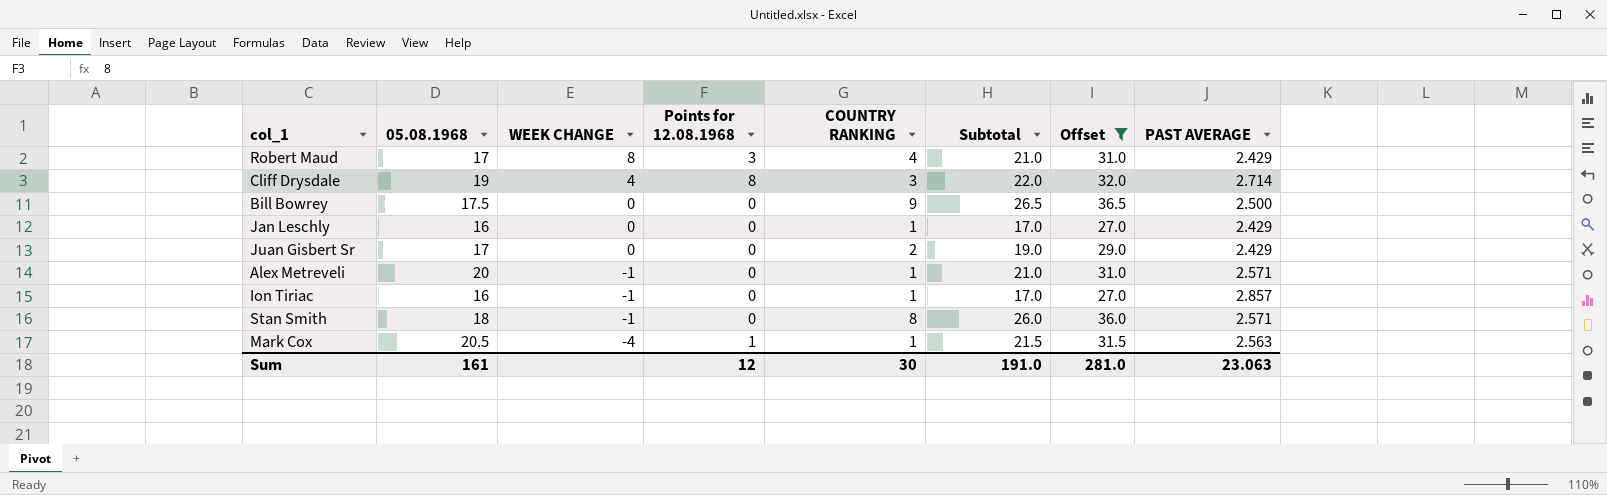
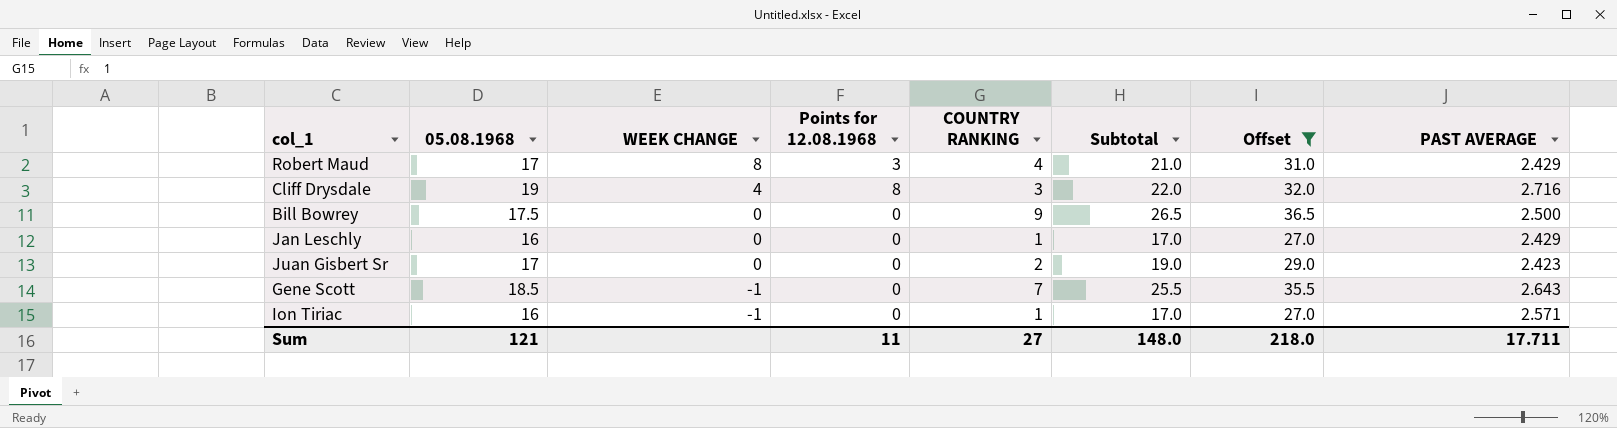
row Alex Metreveli: 20 | -1 | 0 | 1 | 21.0 | 31.0 | 2.571 -> none
row Stan Smith: 18 | -1 | 0 | 8 | 26.0 | 36.0 | 2.571 -> none
row Mark Cox: 20.5 | -4 | 1 | 1 | 21.5 | 31.5 | 2.563 -> none
Cliff Drysdale | PAST AVERAGE: 2.714 -> 2.716
Juan Gisbert Sr | PAST AVERAGE: 2.429 -> 2.423
row Gene Scott: none -> 18.5 | -1 | 0 | 7 | 25.5 | 35.5 | 2.643
Ion Tiriac | PAST AVERAGE: 2.857 -> 2.571
Sum | 05.08.1968: 161 -> 121
Sum | Points for 12.08.1968: 12 -> 11
Sum | COUNTRY RANKING: 30 -> 27
Sum | Subtotal: 191.0 -> 148.0
Sum | Offset: 281.0 -> 218.0
Sum | PAST AVERAGE: 23.063 -> 17.711

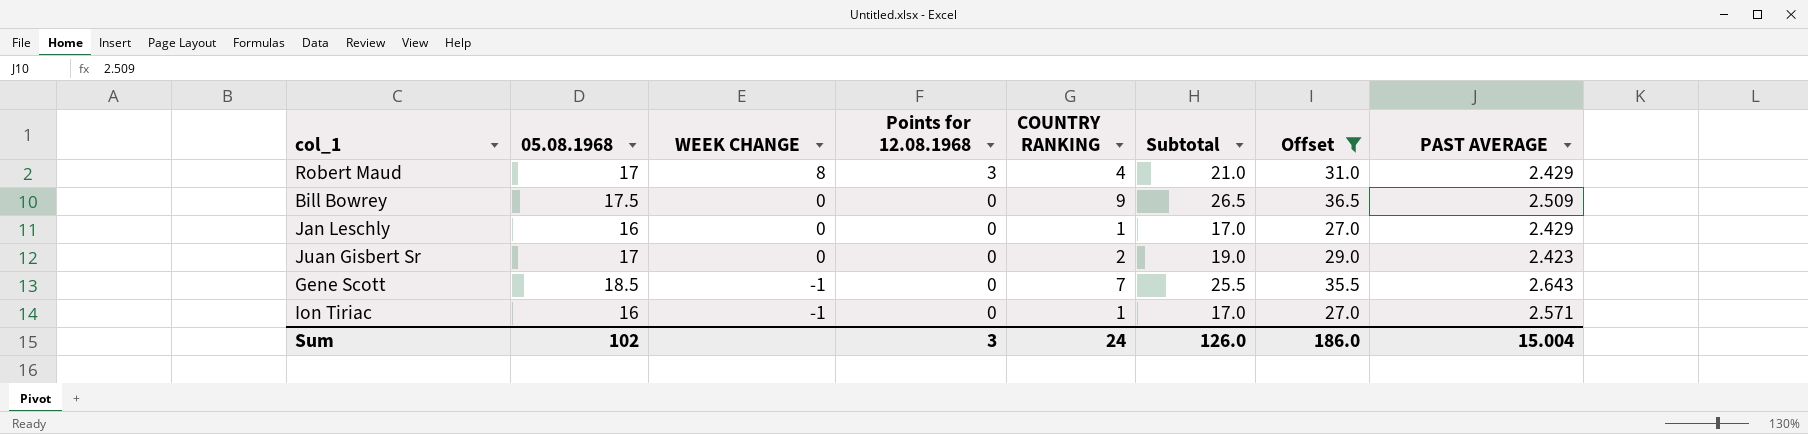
row Cliff Drysdale: 19 | 4 | 8 | 3 | 22.0 | 32.0 | 2.716 -> none
Bill Bowrey | PAST AVERAGE: 2.500 -> 2.509
Sum | 05.08.1968: 121 -> 102
Sum | Points for 12.08.1968: 11 -> 3
Sum | COUNTRY RANKING: 27 -> 24
Sum | Subtotal: 148.0 -> 126.0
Sum | Offset: 218.0 -> 186.0
Sum | PAST AVERAGE: 17.711 -> 15.004

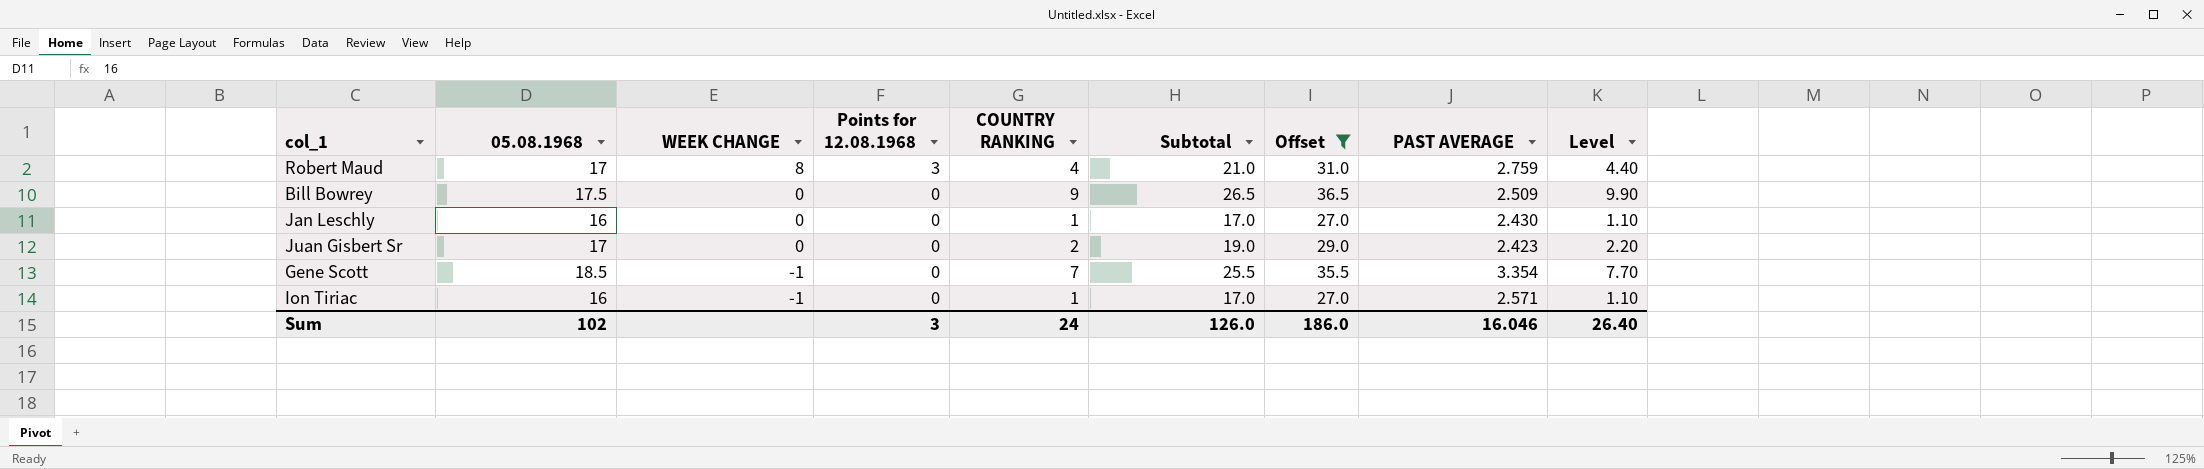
column Level | formula: none -> [COUNTRY RANKING] * 1.1
Robert Maud | PAST AVERAGE: 2.429 -> 2.759
Jan Leschly | PAST AVERAGE: 2.429 -> 2.430
Gene Scott | PAST AVERAGE: 2.643 -> 3.354
Sum | PAST AVERAGE: 15.004 -> 16.046

